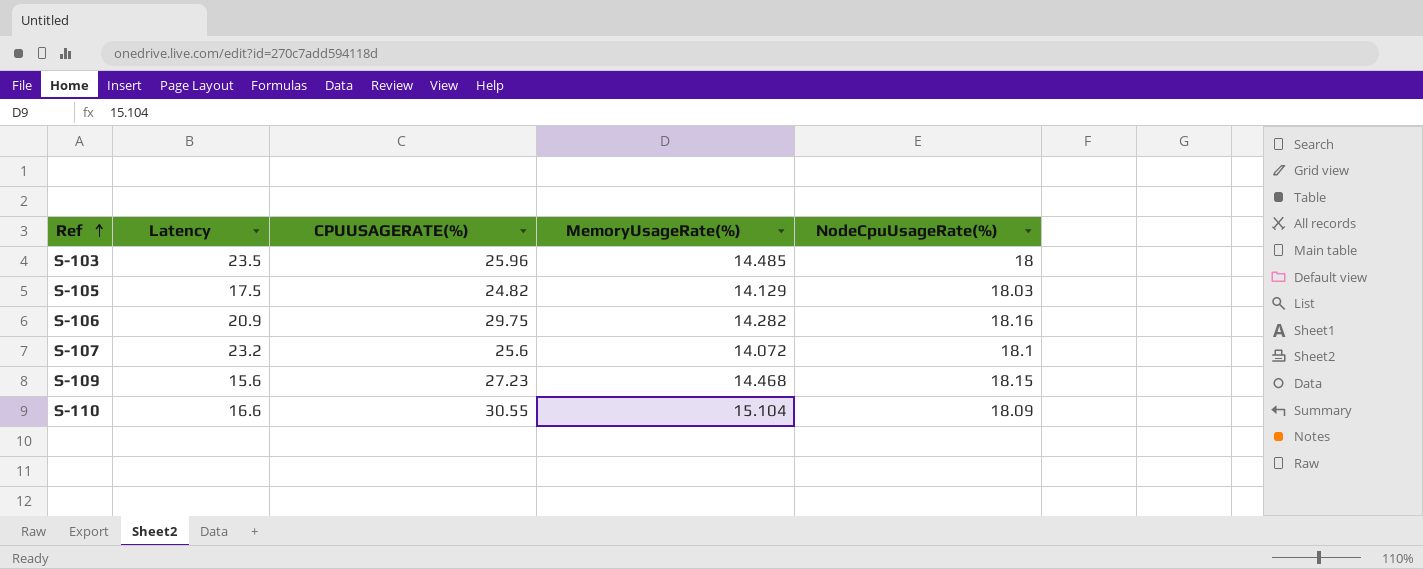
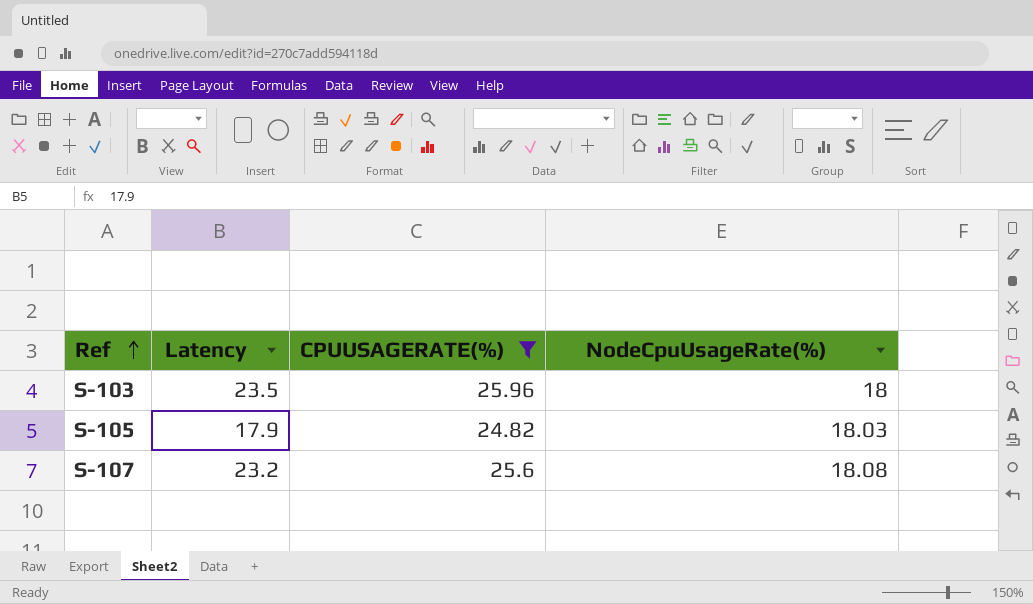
filter: none -> CPUUSAGERATE(%) <= 25.96
column MemoryUsageRate(%) | position: 4 -> none
S-105 | Latency: 17.5 -> 17.9
S-107 | NodeCpuUsageRate(%): 18.1 -> 18.08

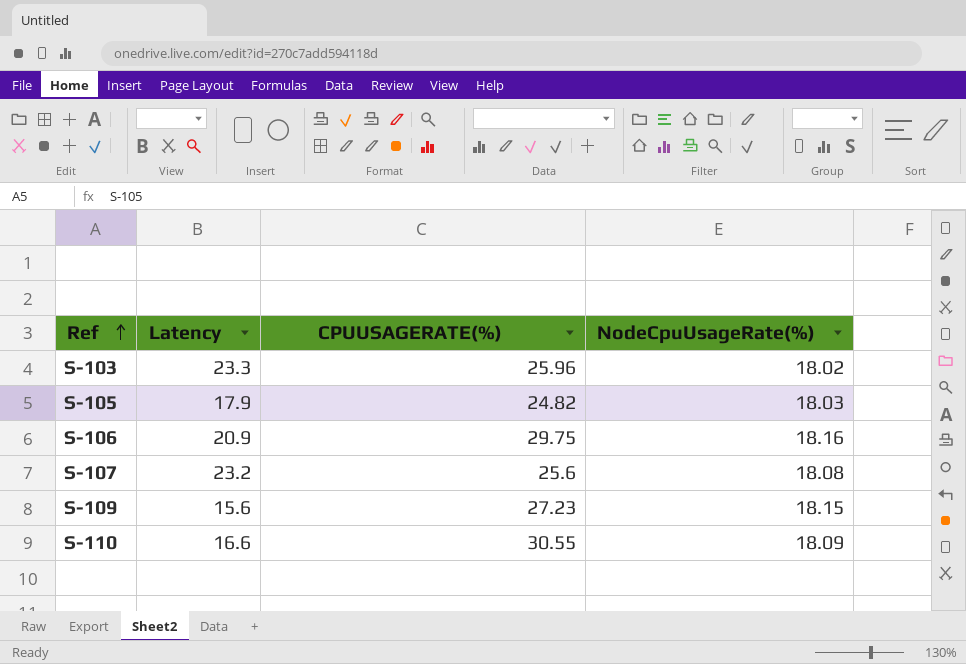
filter: CPUUSAGERATE(%) <= 25.96 -> none
S-103 | Latency: 23.5 -> 23.3
S-103 | NodeCpuUsageRate(%): 18 -> 18.02

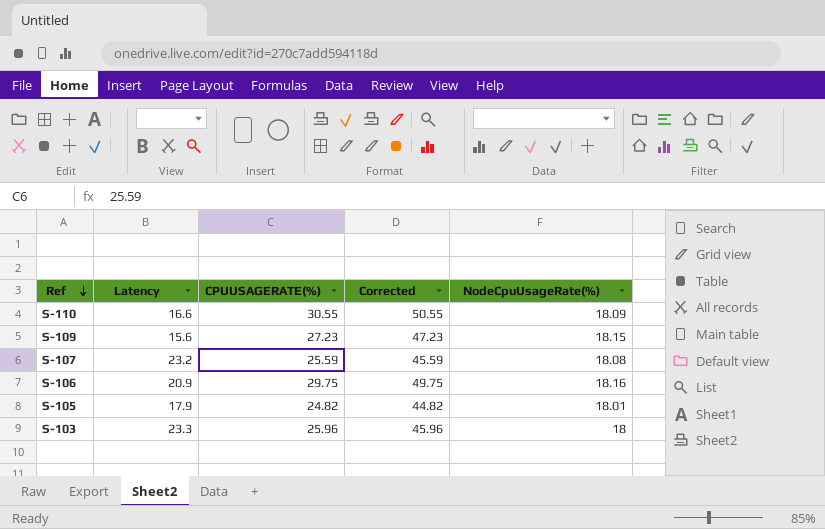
row order: Ref ascending -> Ref descending
column Corrected | formula: none -> [CPUUSAGERATE(%)] + 20
S-107 | CPUUSAGERATE(%): 25.6 -> 25.59
S-105 | NodeCpuUsageRate(%): 18.03 -> 18.01
S-103 | NodeCpuUsageRate(%): 18.02 -> 18

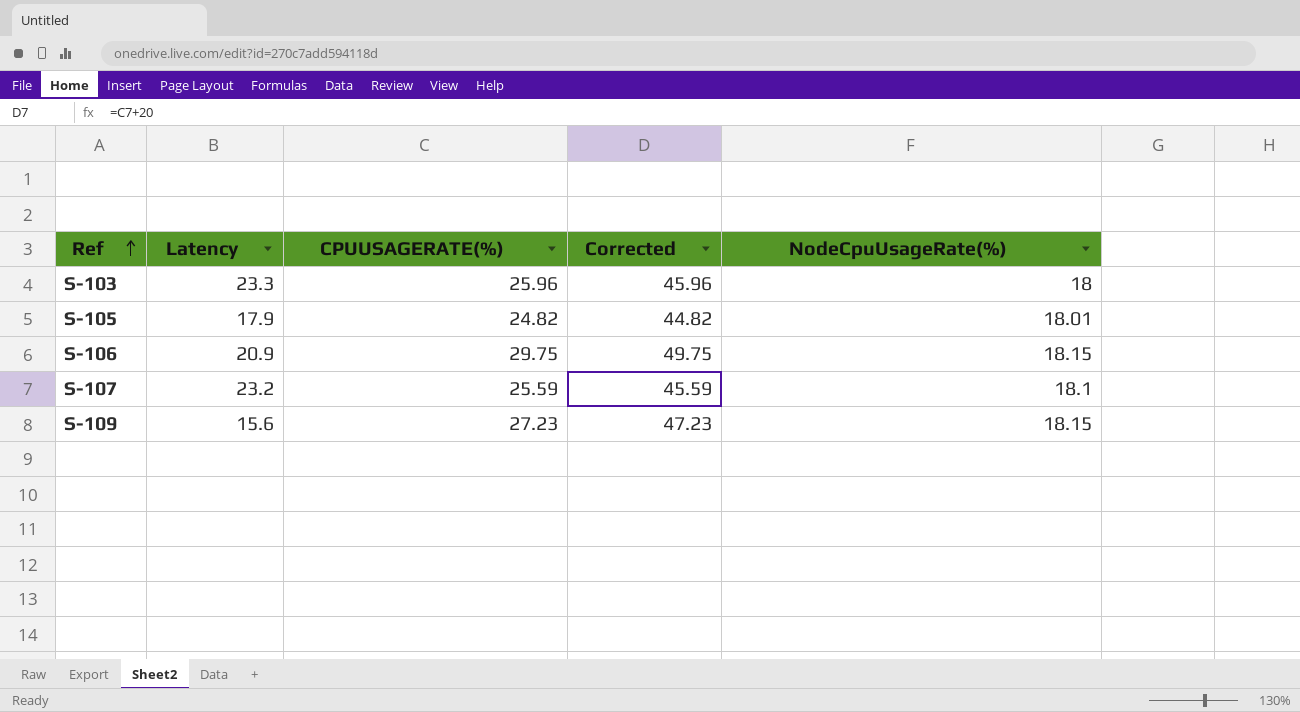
row order: Ref descending -> Ref ascending
row S-110: 16.6 | 30.55 | 50.55 | 18.09 -> none
S-106 | NodeCpuUsageRate(%): 18.16 -> 18.15
S-107 | NodeCpuUsageRate(%): 18.08 -> 18.1

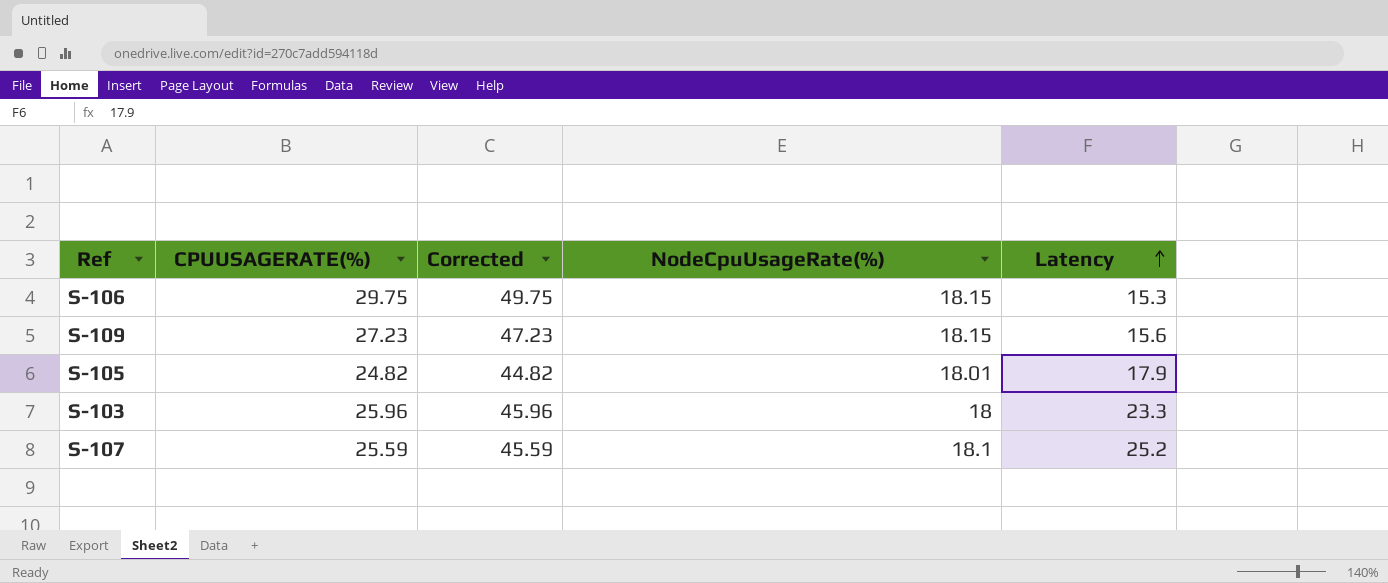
row order: Ref ascending -> Latency ascending
column Latency | position: 2 -> 5
S-106 | Latency: 20.9 -> 15.3
S-107 | Latency: 23.2 -> 25.2

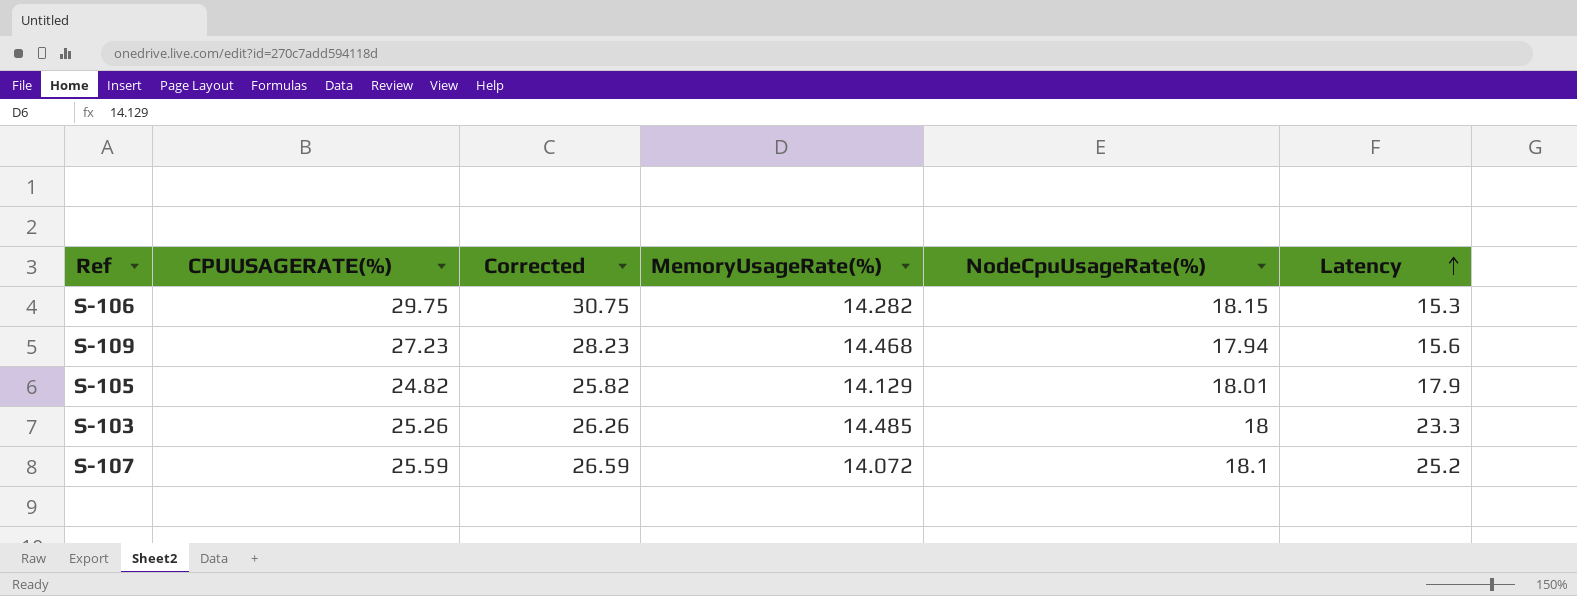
column Corrected | formula: [CPUUSAGERATE(%)] + 20 -> [CPUUSAGERATE(%)] + 1
column MemoryUsageRate(%) | position: none -> 4
S-109 | NodeCpuUsageRate(%): 18.15 -> 17.94
S-103 | CPUUSAGERATE(%): 25.96 -> 25.26

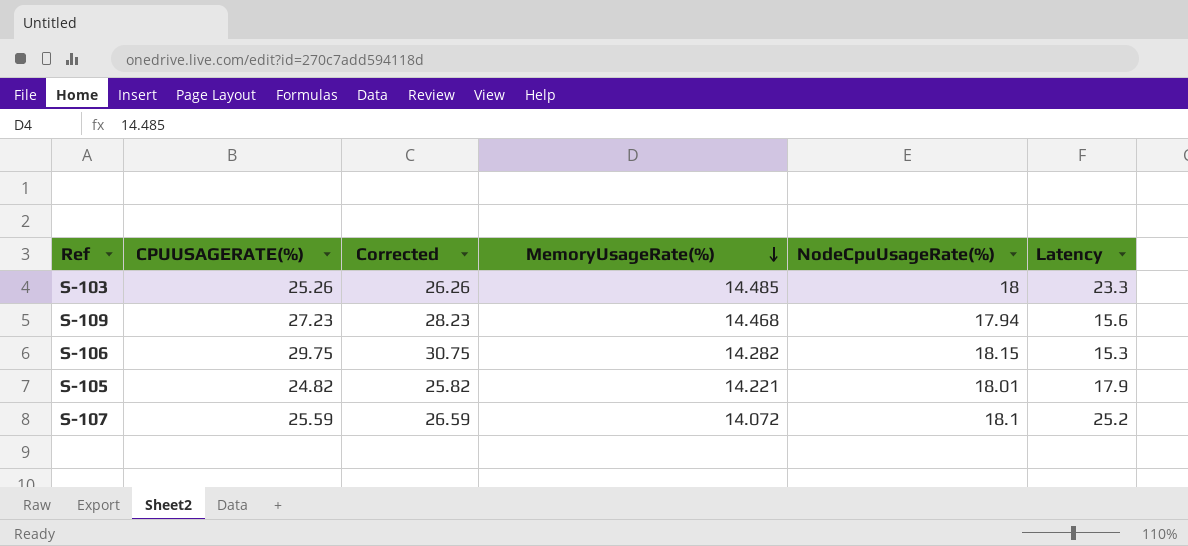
row order: Latency ascending -> MemoryUsageRate(%) descending
S-105 | MemoryUsageRate(%): 14.129 -> 14.221

